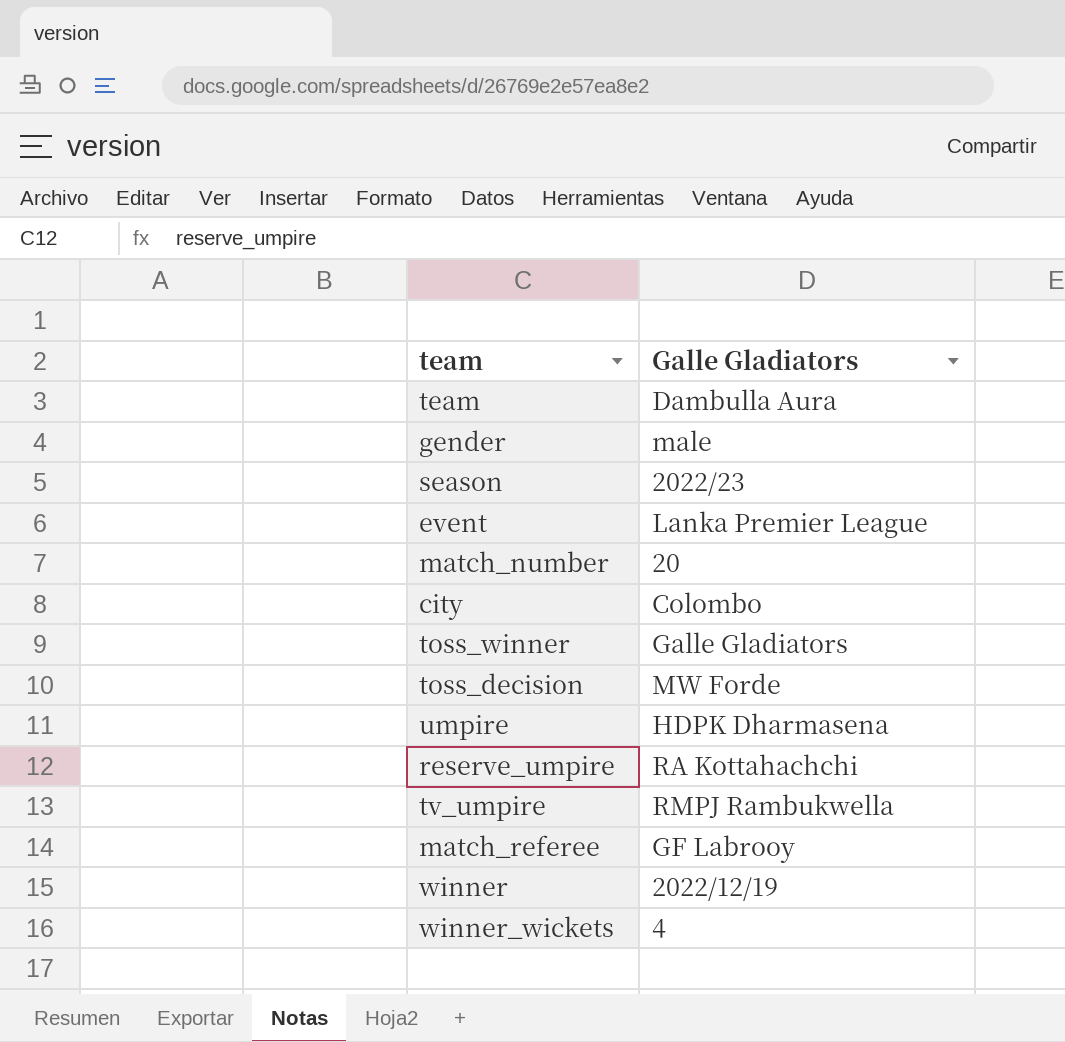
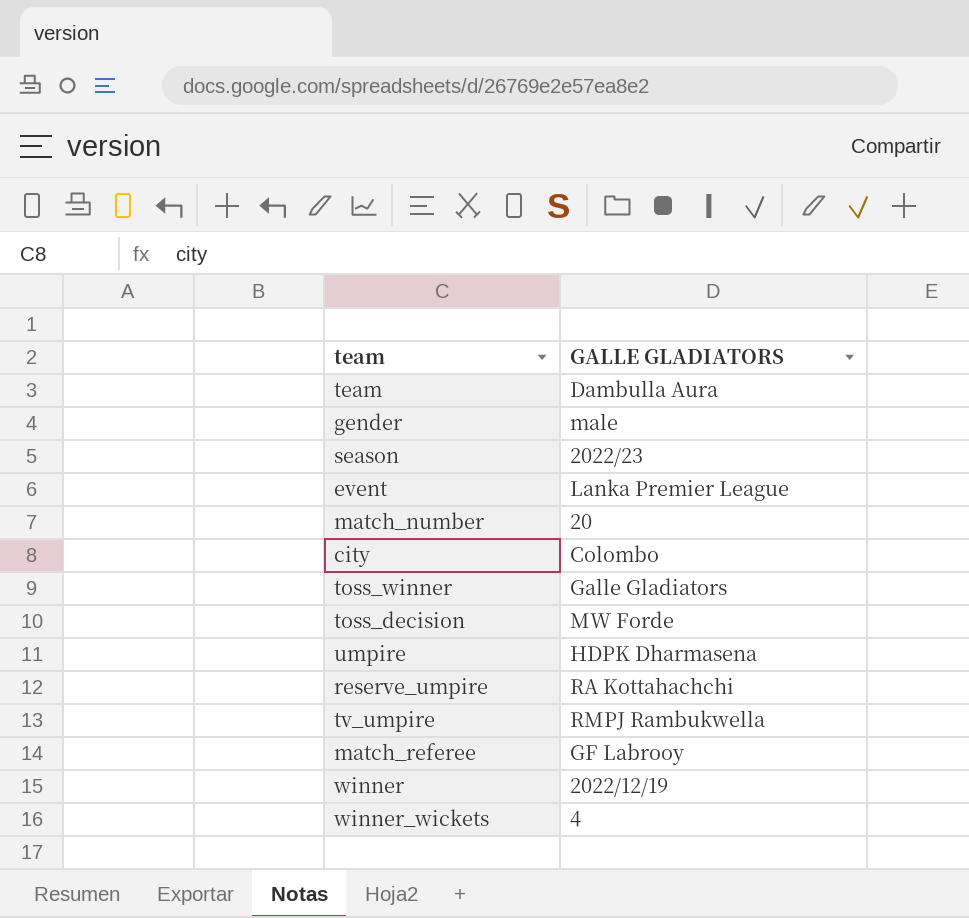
column name: Galle Gladiators -> GALLE GLADIATORS

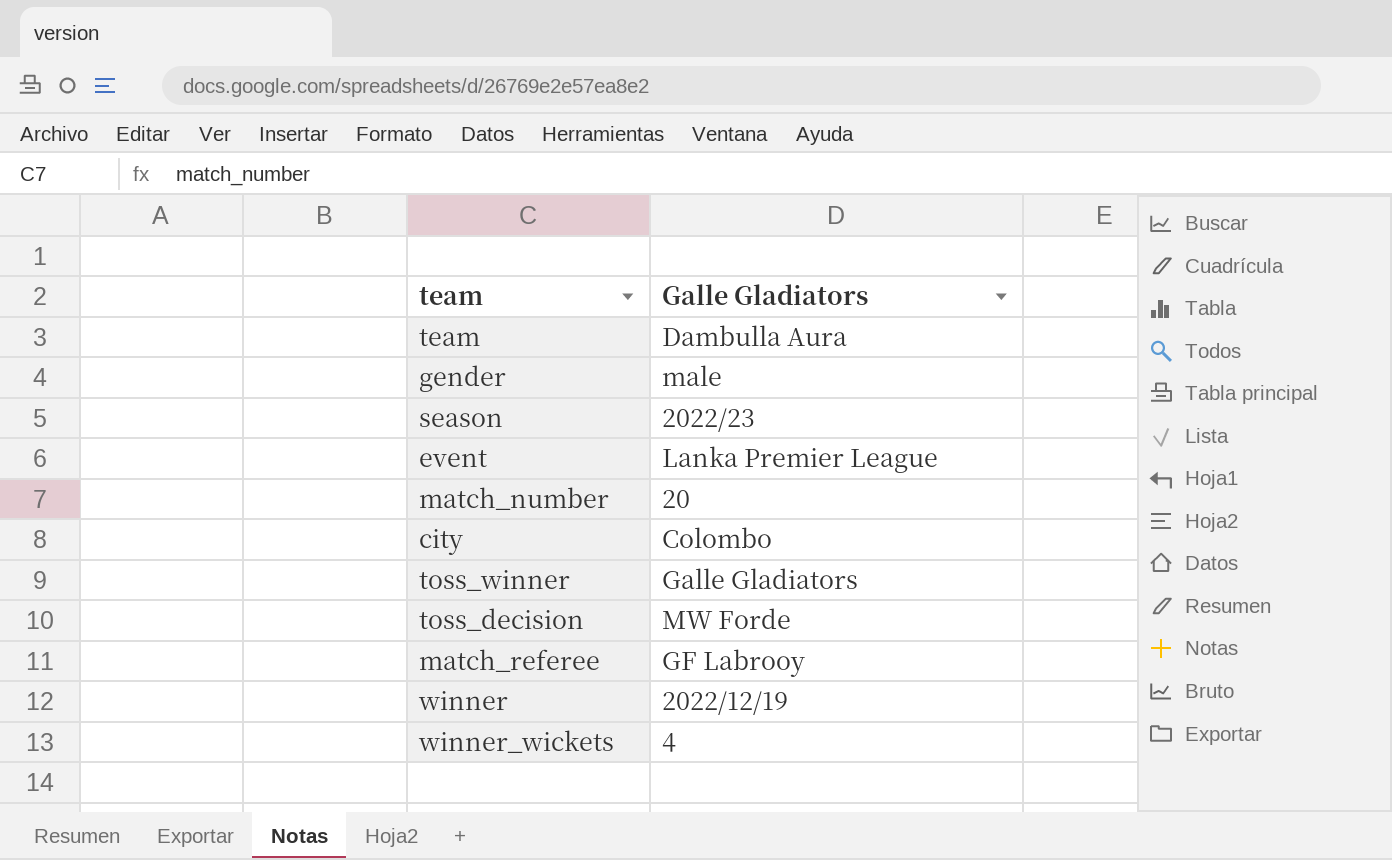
column name: GALLE GLADIATORS -> Galle Gladiators
row umpire: HDPK Dharmasena -> none
row reserve_umpire: RA Kottahachchi -> none
row tv_umpire: RMPJ Rambukwella -> none

